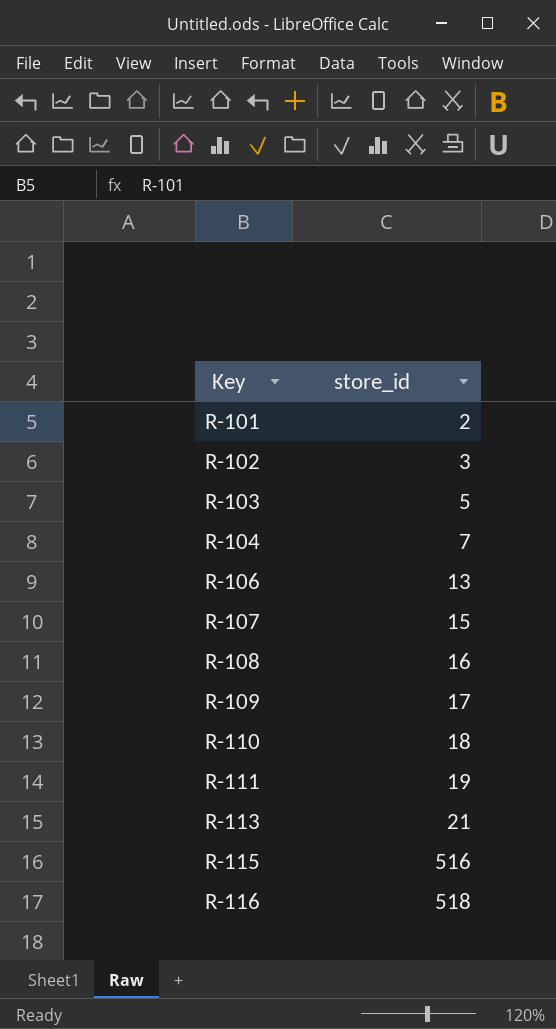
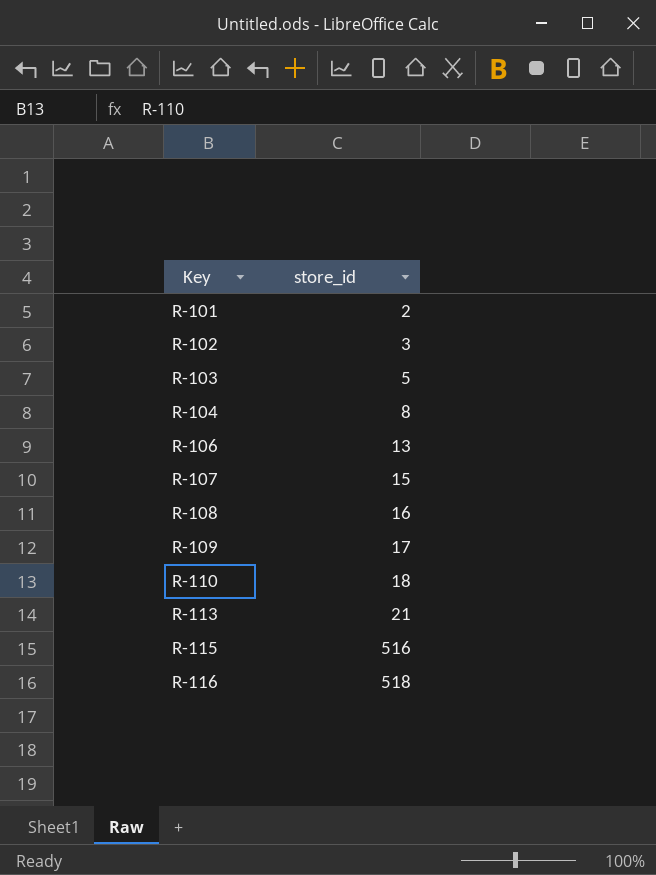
row R-111: 19 -> none
R-104 | store_id: 7 -> 8

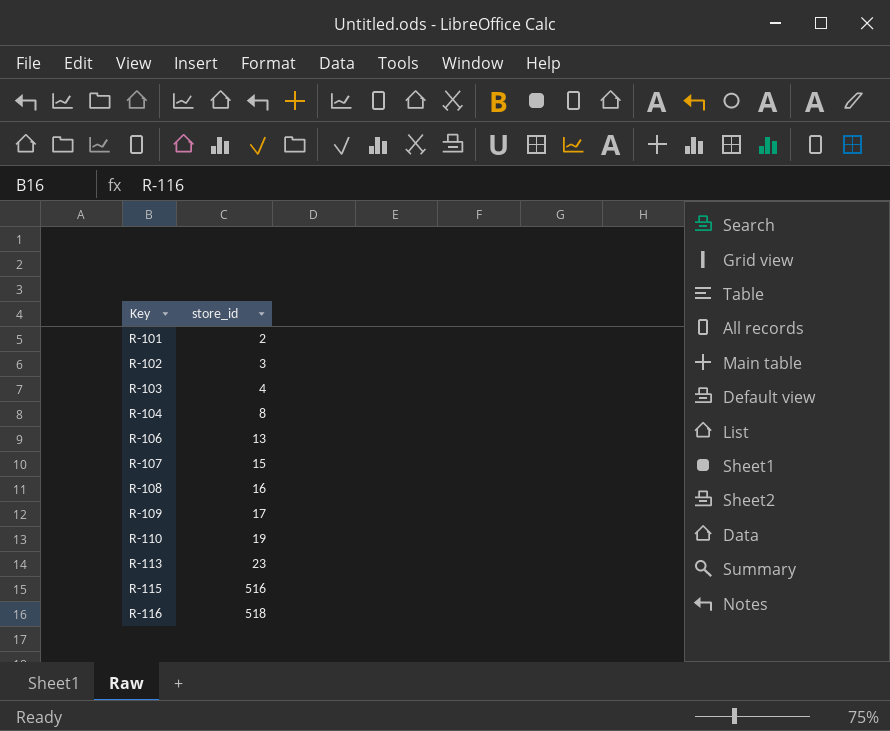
R-103 | store_id: 5 -> 4
R-110 | store_id: 18 -> 19
R-113 | store_id: 21 -> 23

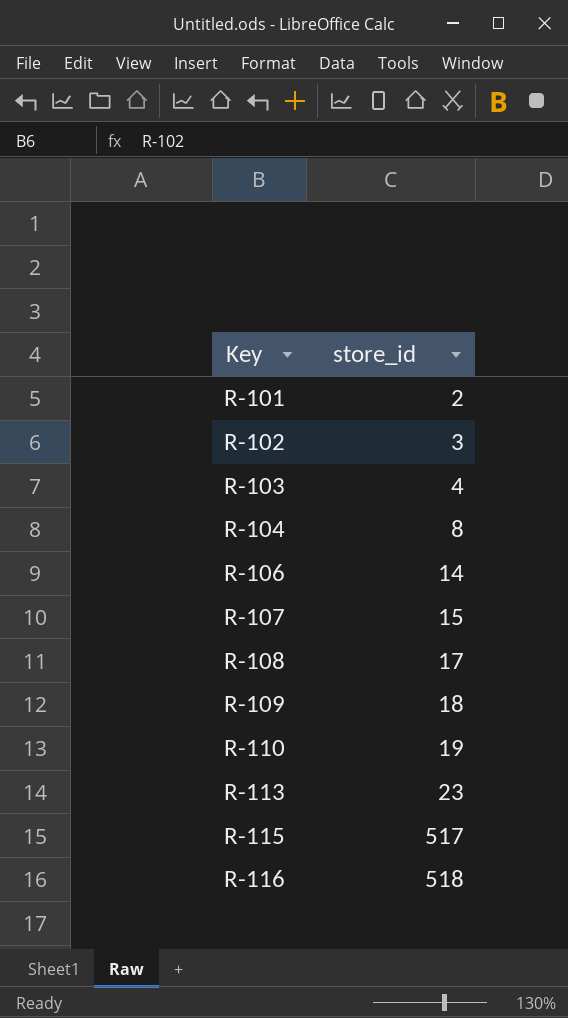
R-106 | store_id: 13 -> 14
R-108 | store_id: 16 -> 17
R-109 | store_id: 17 -> 18
R-115 | store_id: 516 -> 517

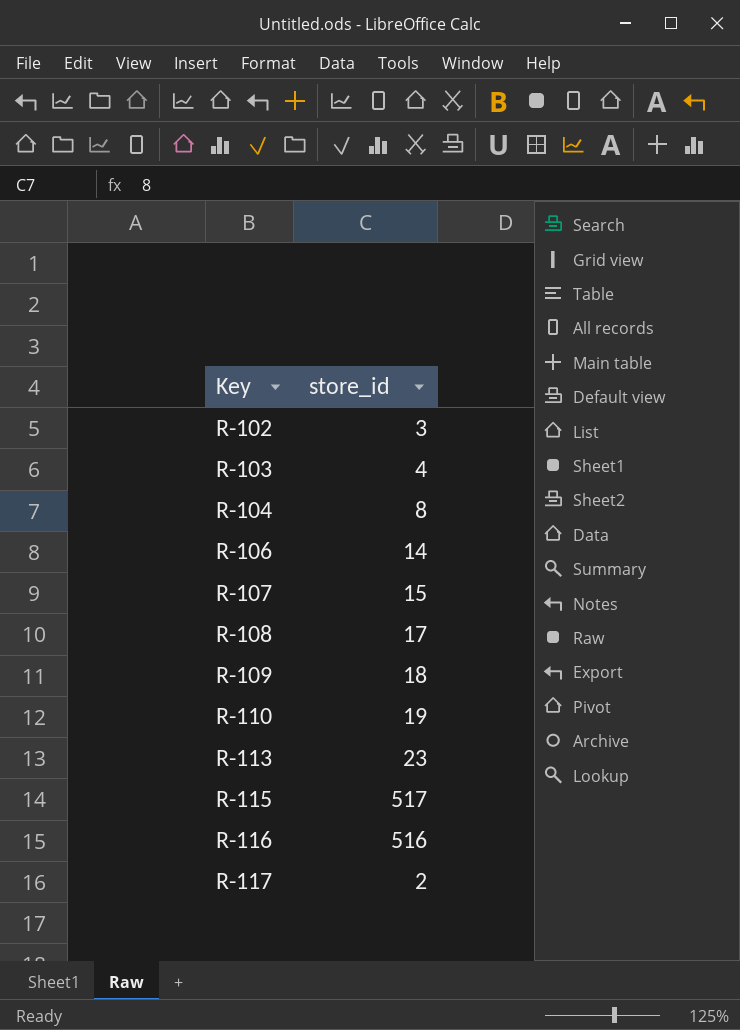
row R-101: 2 -> none
R-116 | store_id: 518 -> 516
row R-117: none -> 2

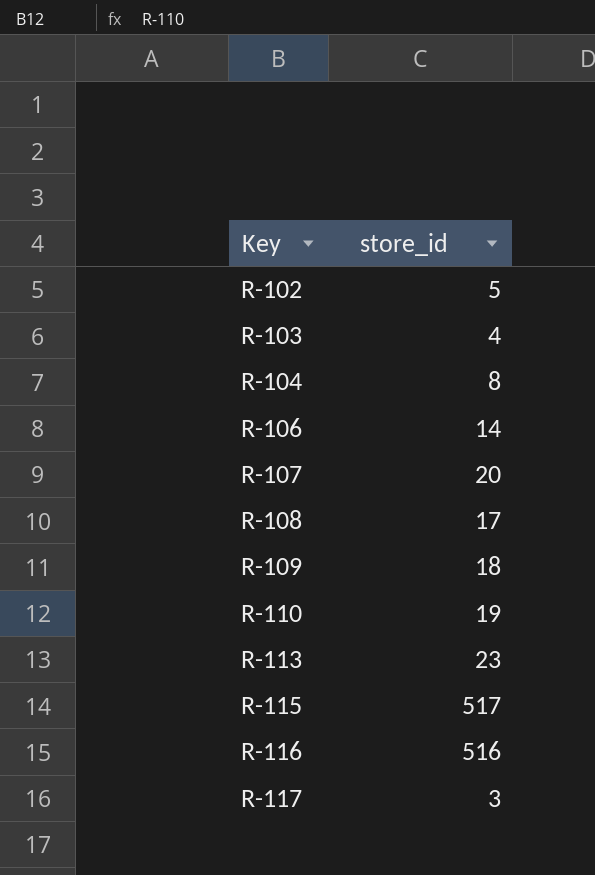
R-102 | store_id: 3 -> 5
R-107 | store_id: 15 -> 20
R-117 | store_id: 2 -> 3

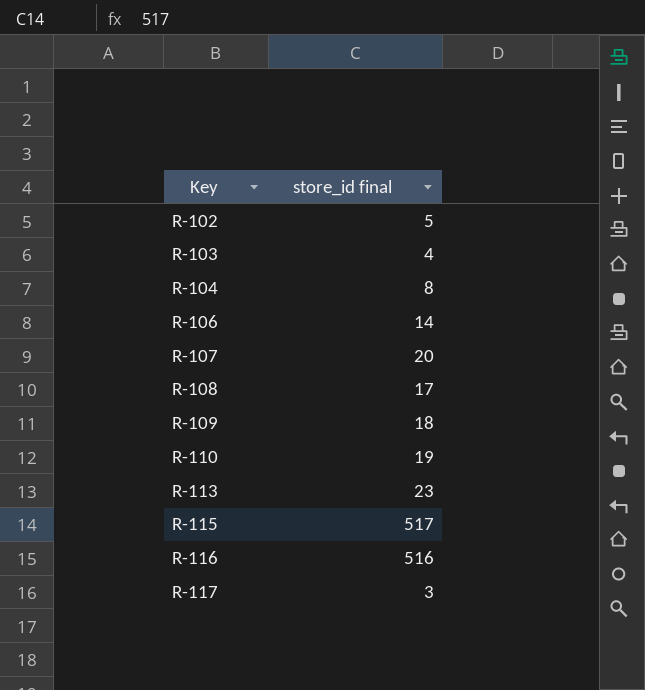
column name: store_id -> store_id final

